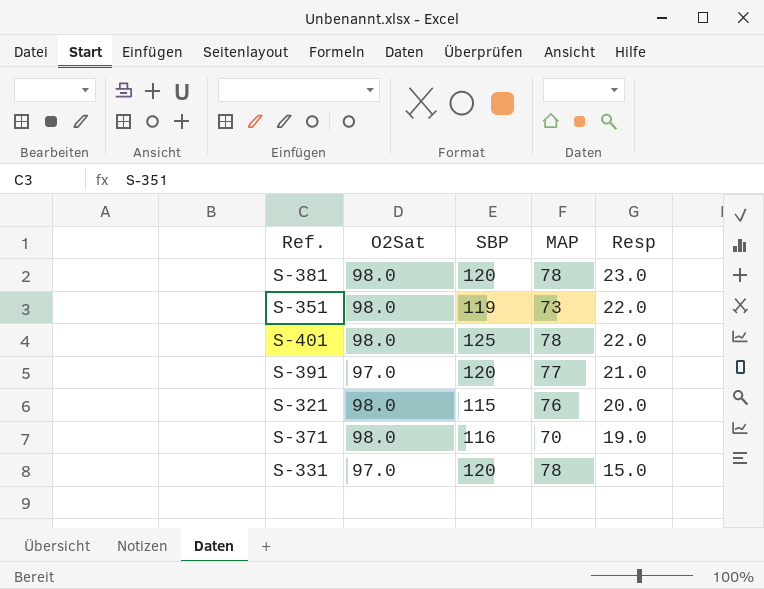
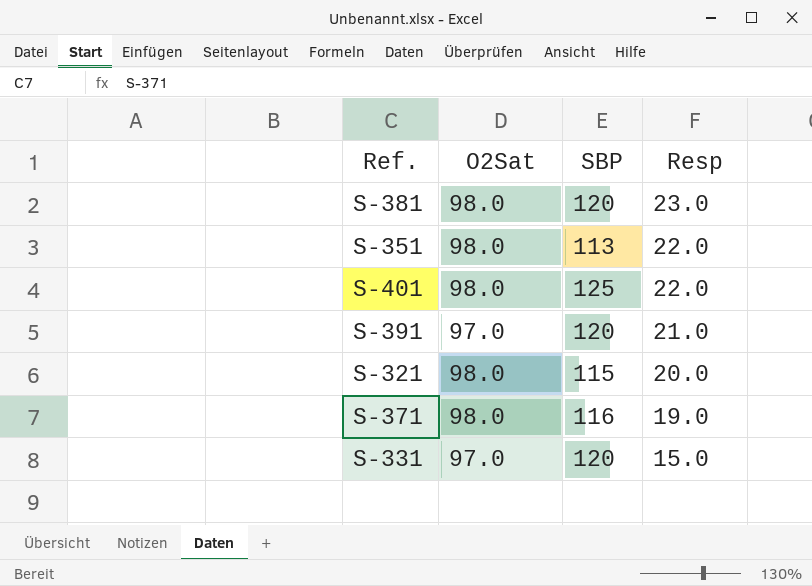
column MAP | position: 4 -> none
S-351 | SBP: 119 -> 113

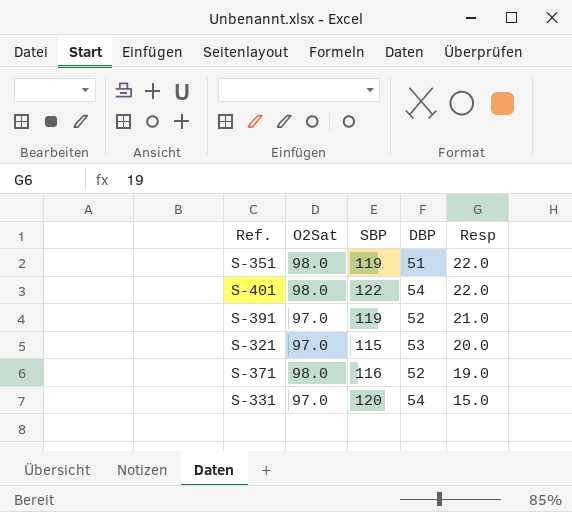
column DBP | position: none -> 4
row S-381: 98.0 | 120 | 23.0 -> none
S-351 | SBP: 113 -> 119
S-401 | SBP: 125 -> 122
S-391 | SBP: 120 -> 119
S-321 | O2Sat: 98.0 -> 97.0

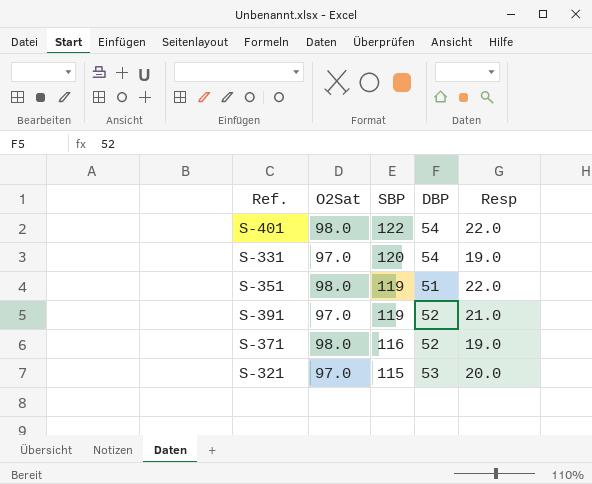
row order: Resp descending -> SBP descending
S-331 | Resp: 15.0 -> 19.0

